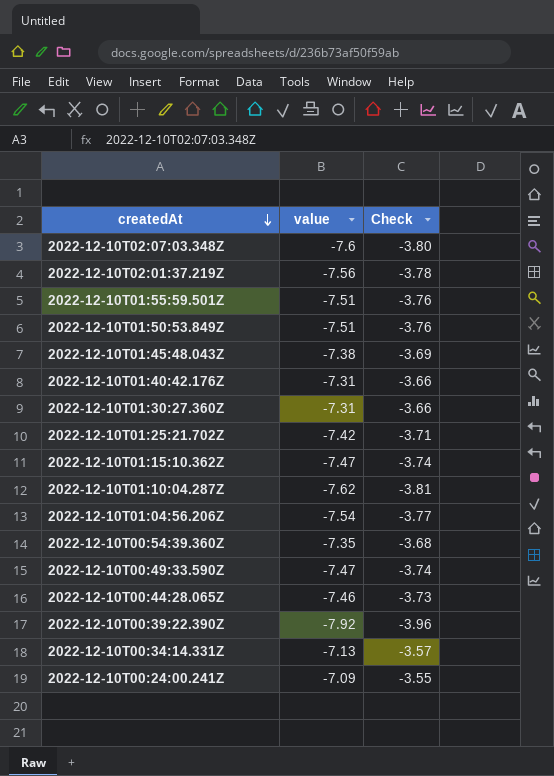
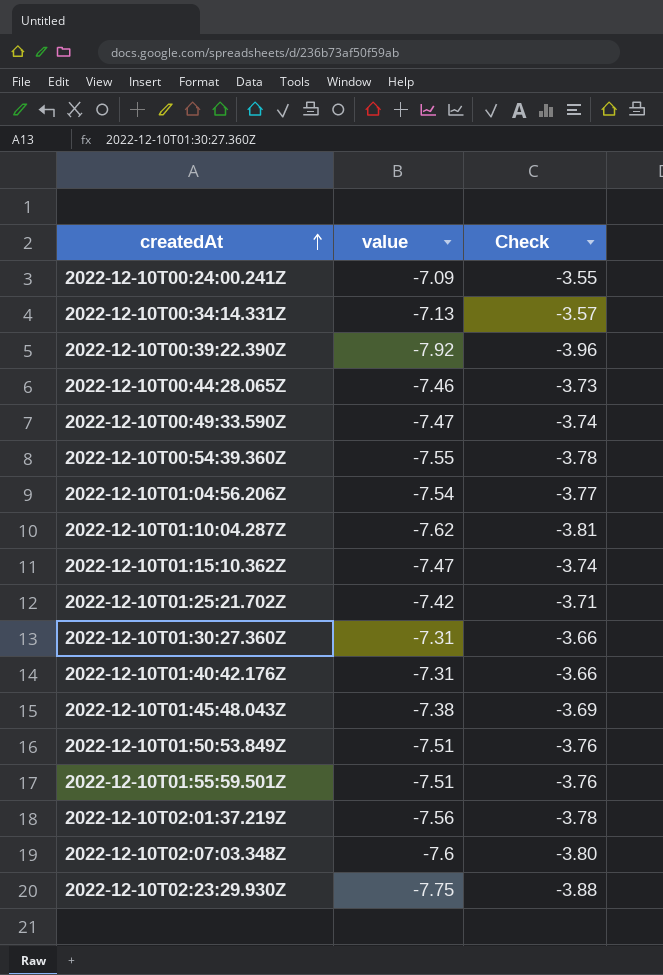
row order: createdAt descending -> createdAt ascending
2022-12-10T00:54:39.360Z | value: -7.35 -> -7.55
2022-12-10T00:54:39.360Z | Check: -3.68 -> -3.78
row 2022-12-10T02:23:29.930Z: none -> -7.75 | -3.88

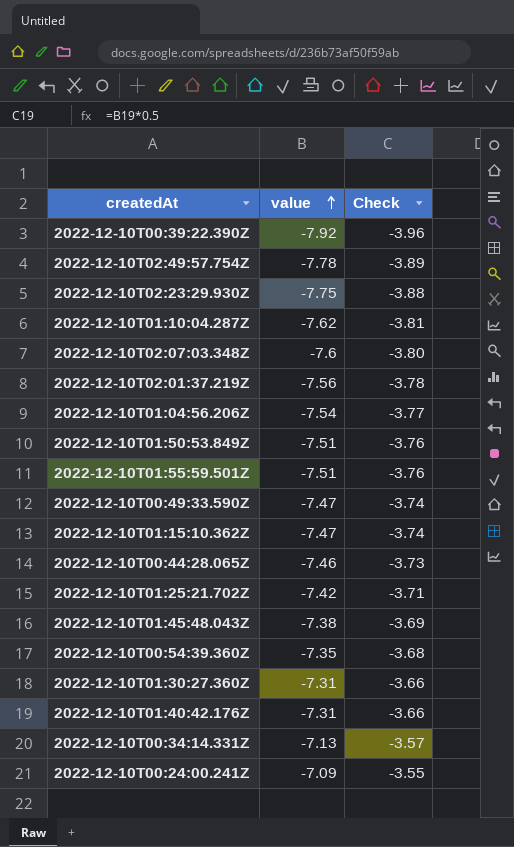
row order: createdAt ascending -> value ascending
row 2022-12-10T02:49:57.754Z: none -> -7.78 | -3.89
2022-12-10T00:54:39.360Z | value: -7.55 -> -7.35
2022-12-10T00:54:39.360Z | Check: -3.78 -> -3.68

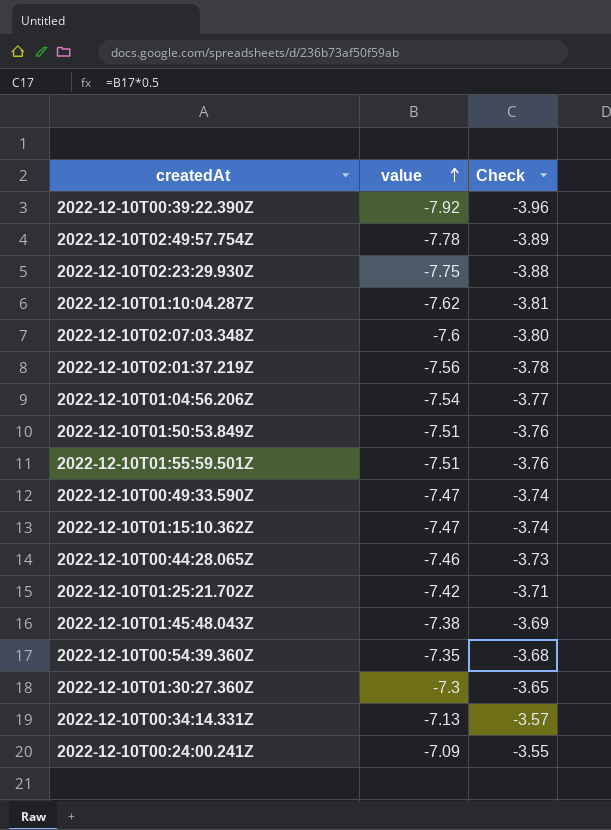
row 2022-12-10T01:40:42.176Z: -7.31 | -3.66 -> none
2022-12-10T01:30:27.360Z | value: -7.31 -> -7.3
2022-12-10T01:30:27.360Z | Check: -3.66 -> -3.65

